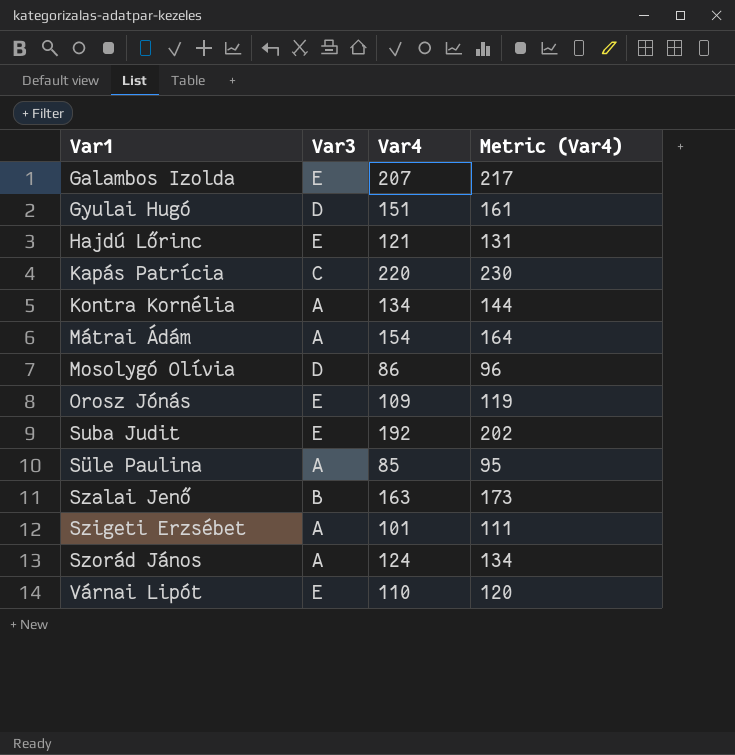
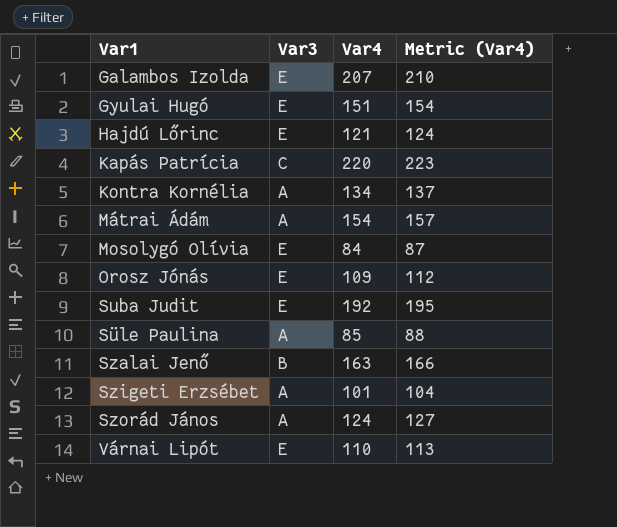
column Metric (Var4) | formula: [Var4] + 10 -> [Var4] + 3
Gyulai Hugó | Var3: D -> E
Mosolygó Olívia | Var3: D -> E
Mosolygó Olívia | Var4: 86 -> 84

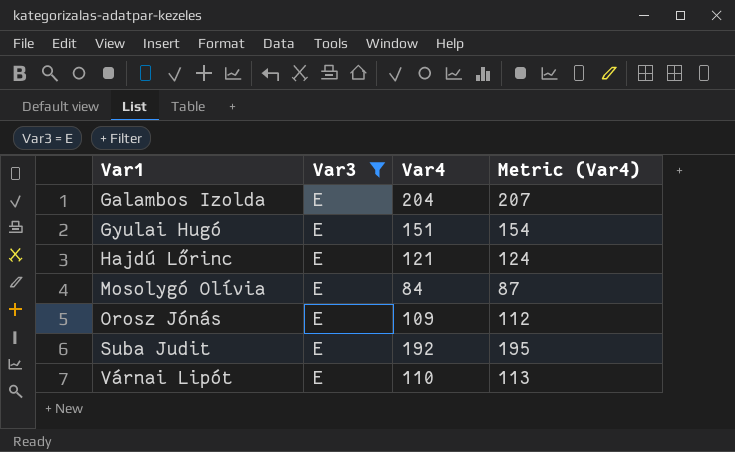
filter: none -> Var3 = E
Galambos Izolda | Var4: 207 -> 204
Galambos Izolda | Metric (Var4): 210 -> 207

